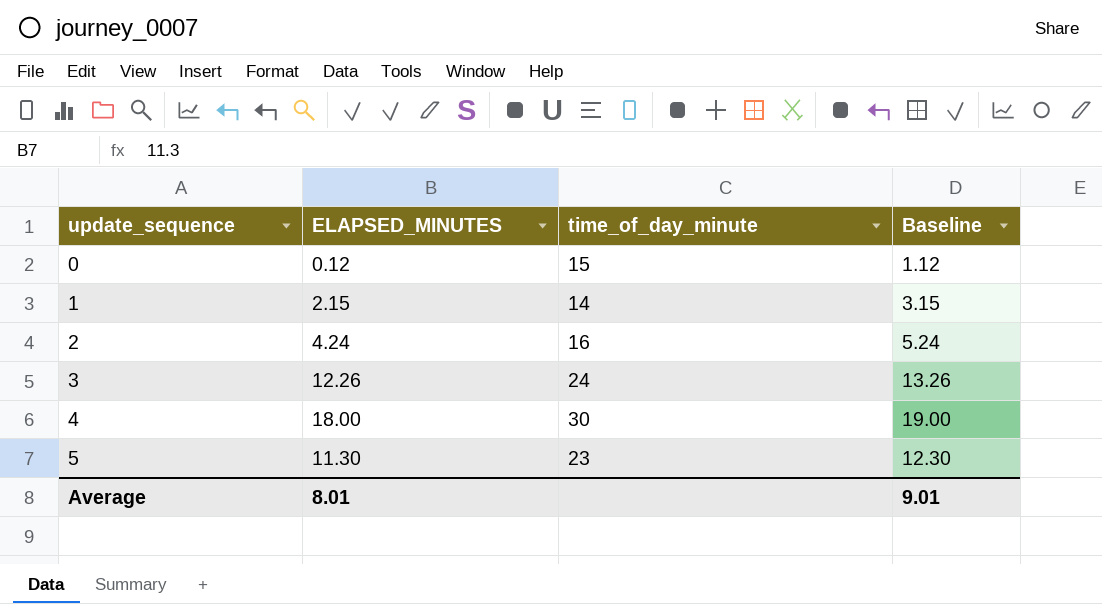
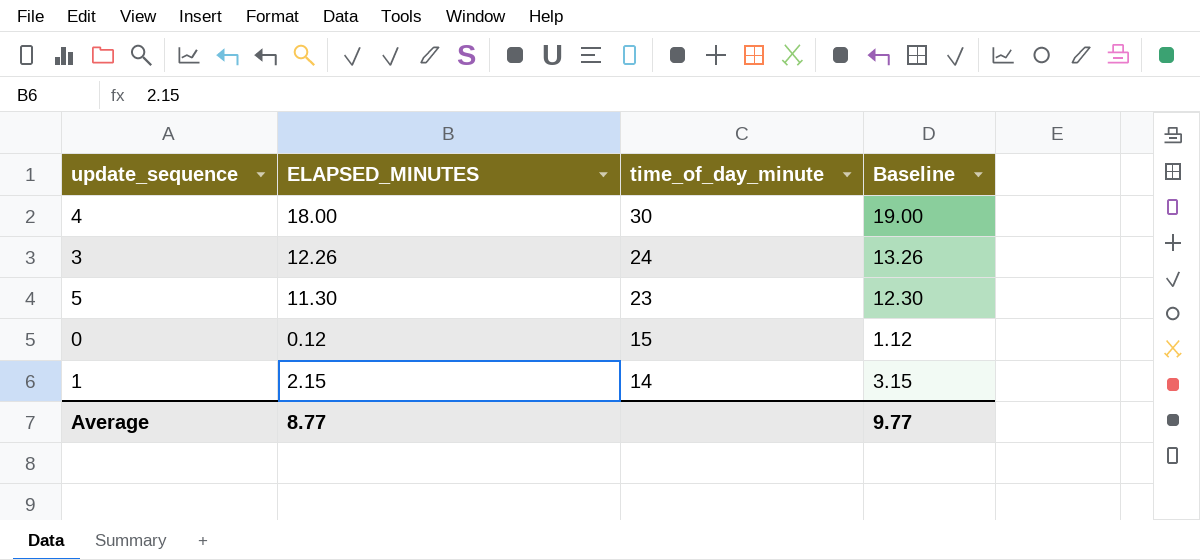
row order: update_sequence ascending -> time_of_day_minute descending
row 2: 4.24 | 16 | 5.24 -> none
Average | ELAPSED_MINUTES: 8.01 -> 8.77
Average | Baseline: 9.01 -> 9.77

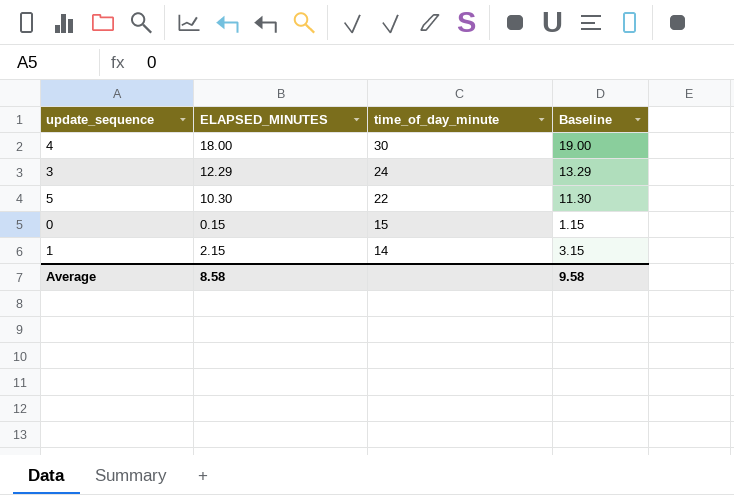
3 | ELAPSED_MINUTES: 12.26 -> 12.29
3 | Baseline: 13.26 -> 13.29
5 | ELAPSED_MINUTES: 11.30 -> 10.30
5 | time_of_day_minute: 23 -> 22
5 | Baseline: 12.30 -> 11.30
0 | ELAPSED_MINUTES: 0.12 -> 0.15
0 | Baseline: 1.12 -> 1.15
Average | ELAPSED_MINUTES: 8.77 -> 8.58
Average | Baseline: 9.77 -> 9.58

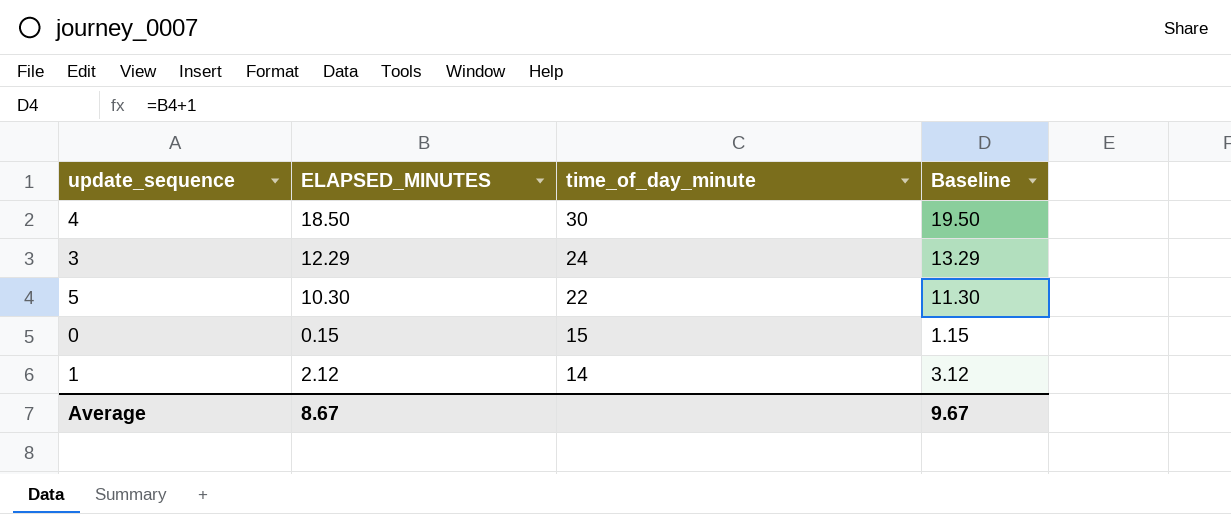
4 | ELAPSED_MINUTES: 18.00 -> 18.50
4 | Baseline: 19.00 -> 19.50
1 | ELAPSED_MINUTES: 2.15 -> 2.12
1 | Baseline: 3.15 -> 3.12
Average | ELAPSED_MINUTES: 8.58 -> 8.67
Average | Baseline: 9.58 -> 9.67

